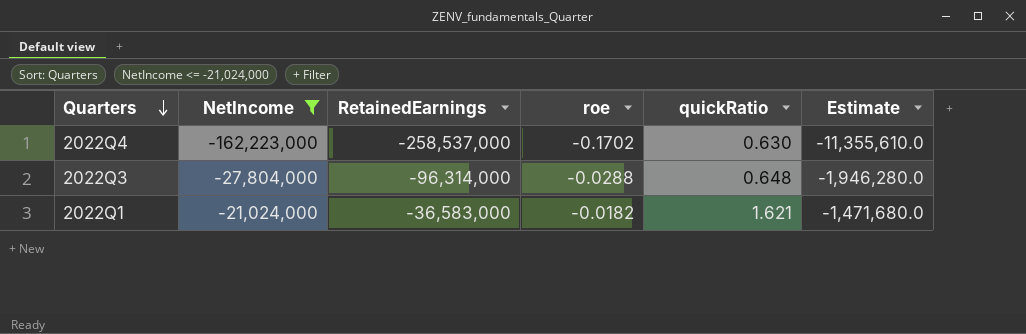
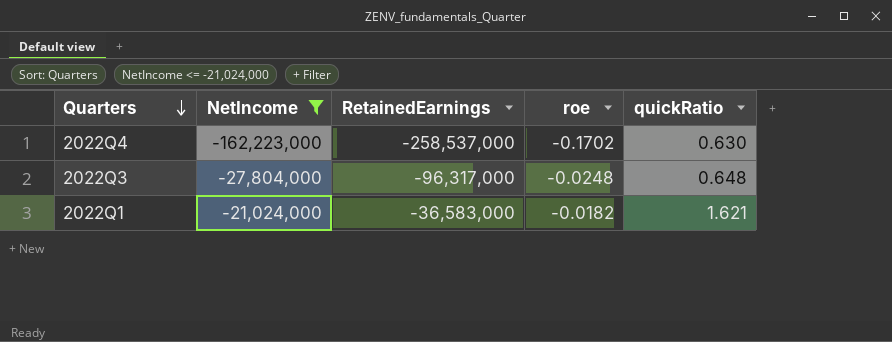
column Estimate | formula: [NetIncome] * 0.07 -> none
2022Q3 | RetainedEarnings: -96,314,000 -> -96,317,000
2022Q3 | roe: -0.0288 -> -0.0248

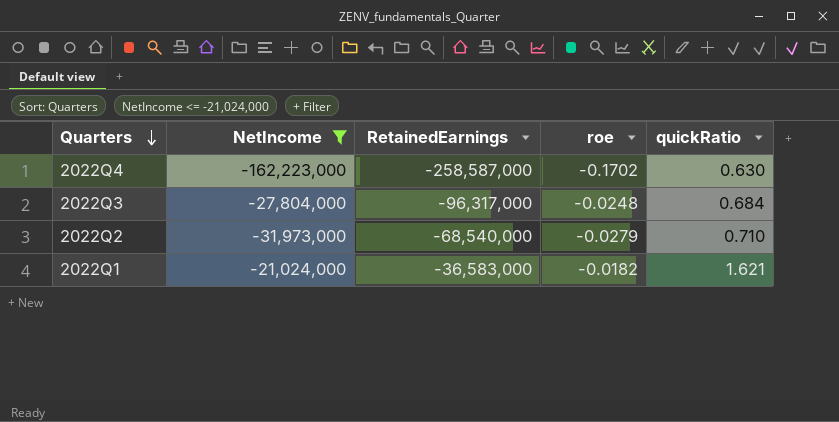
2022Q4 | RetainedEarnings: -258,537,000 -> -258,587,000
2022Q3 | quickRatio: 0.648 -> 0.684
row 2022Q2: none -> -31,973,000 | -68,540,000 | -0.0279 | 0.710

